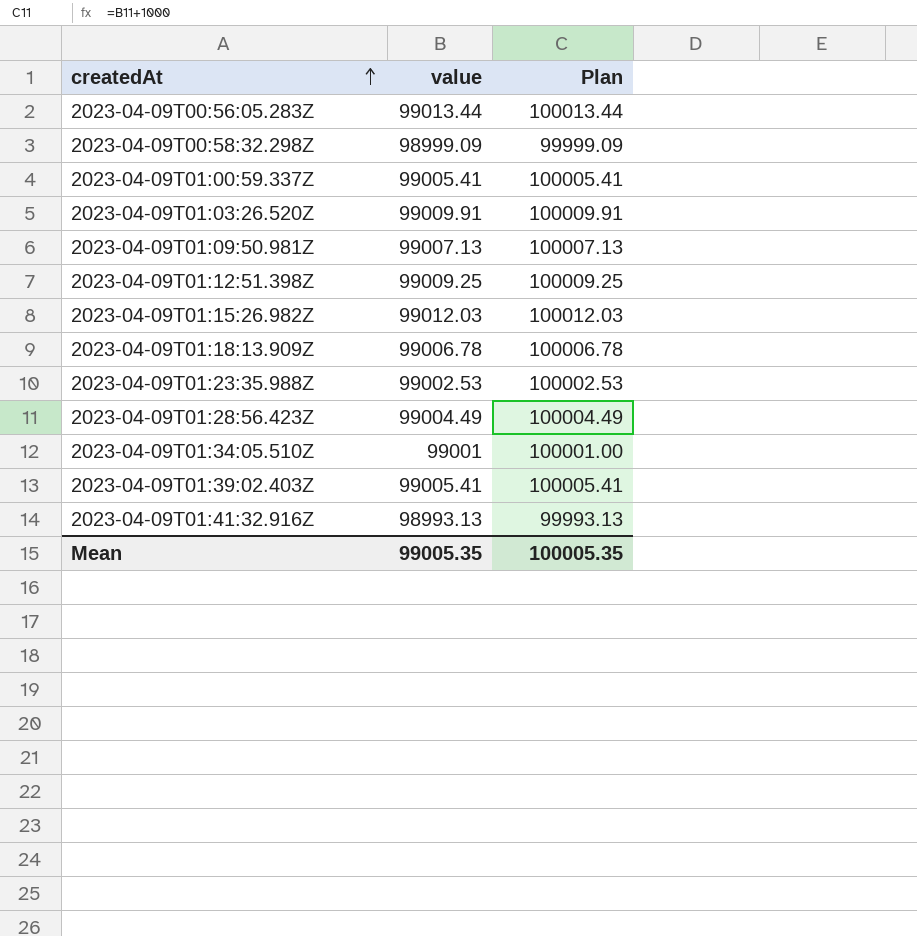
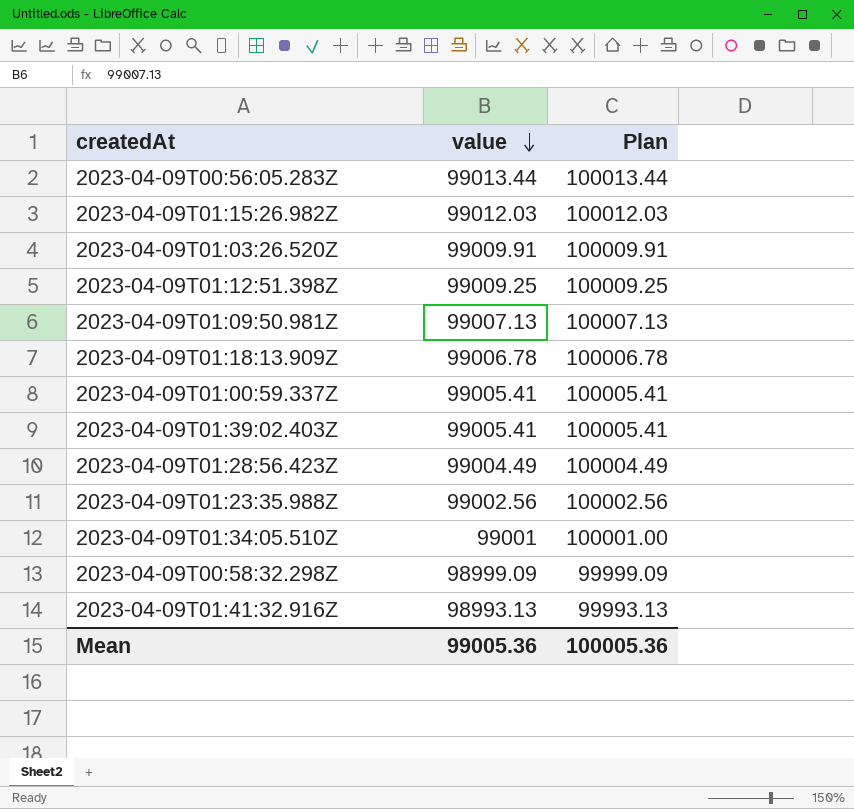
row order: createdAt ascending -> value descending
2023-04-09T01:23:35.988Z | value: 99002.53 -> 99002.56
2023-04-09T01:23:35.988Z | Plan: 100002.53 -> 100002.56
Mean | value: 99005.35 -> 99005.36
Mean | Plan: 100005.35 -> 100005.36

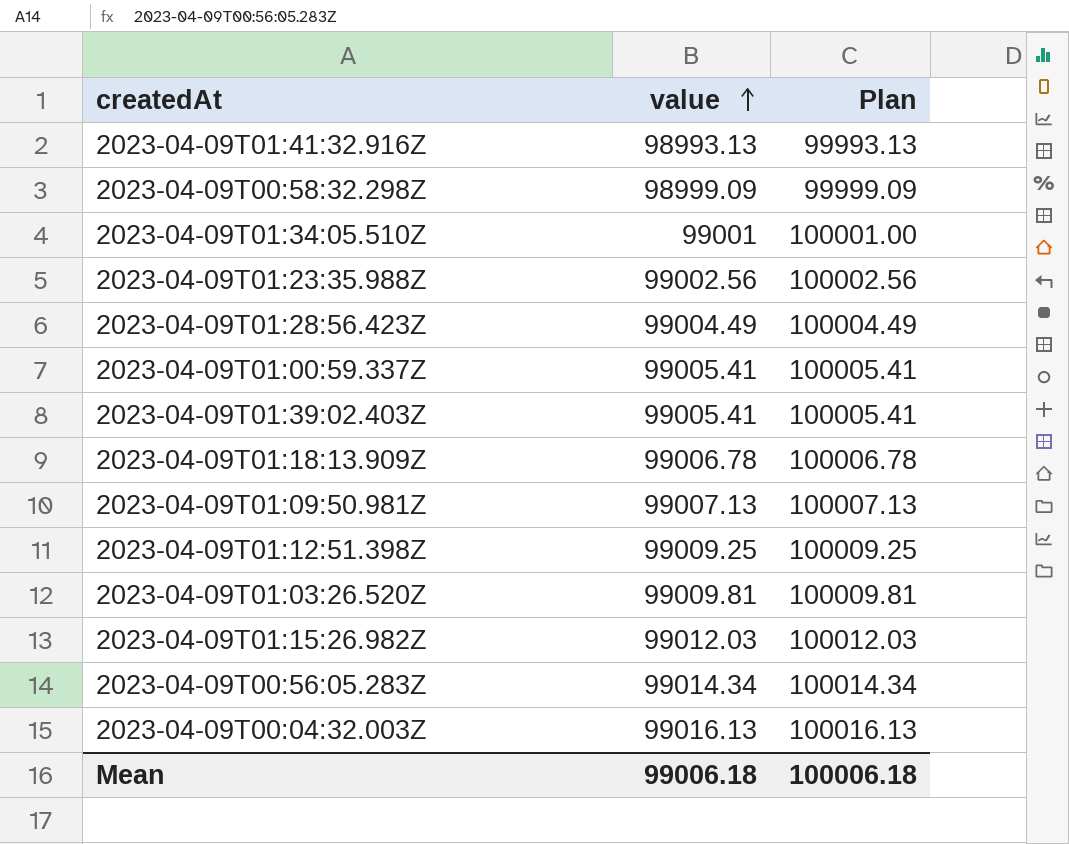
row order: value descending -> value ascending
2023-04-09T01:03:26.520Z | value: 99009.91 -> 99009.81
2023-04-09T01:03:26.520Z | Plan: 100009.91 -> 100009.81
2023-04-09T00:56:05.283Z | value: 99013.44 -> 99014.34
2023-04-09T00:56:05.283Z | Plan: 100013.44 -> 100014.34
row 2023-04-09T00:04:32.003Z: none -> 99016.13 | 100016.13
Mean | value: 99005.36 -> 99006.18
Mean | Plan: 100005.36 -> 100006.18

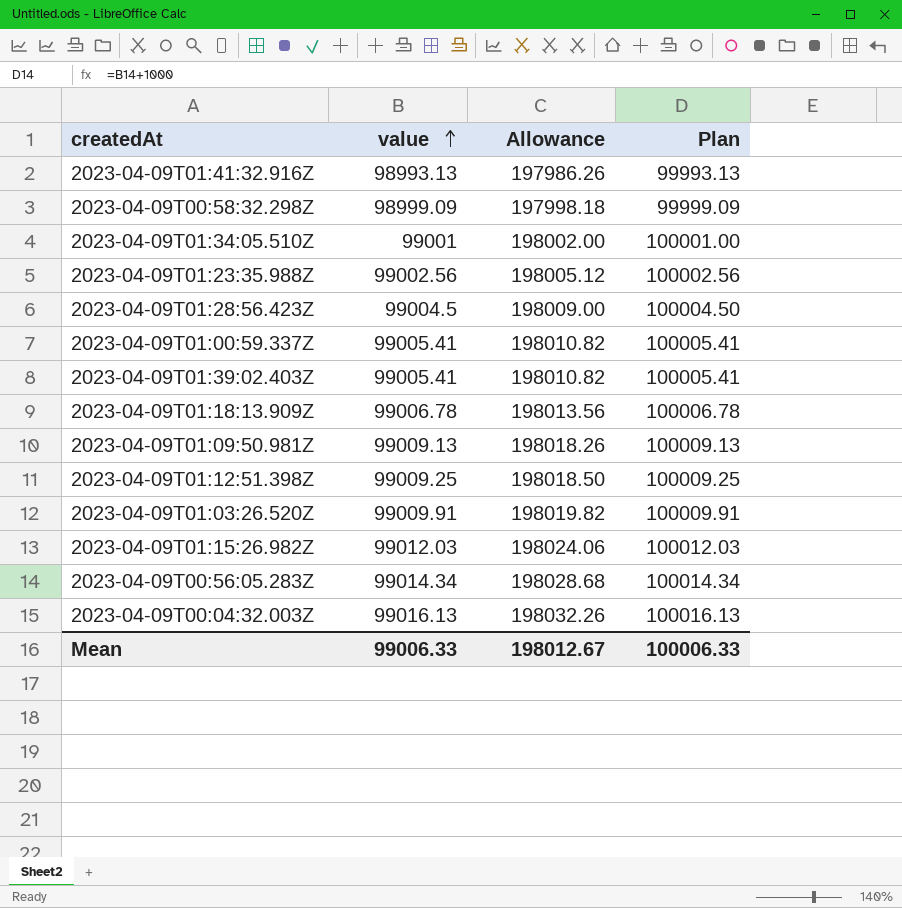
column Allowance | formula: none -> [value] * 2
2023-04-09T01:28:56.423Z | value: 99004.49 -> 99004.5
2023-04-09T01:28:56.423Z | Plan: 100004.49 -> 100004.50
2023-04-09T01:09:50.981Z | value: 99007.13 -> 99009.13
2023-04-09T01:09:50.981Z | Plan: 100007.13 -> 100009.13
2023-04-09T01:03:26.520Z | value: 99009.81 -> 99009.91
2023-04-09T01:03:26.520Z | Plan: 100009.81 -> 100009.91
Mean | value: 99006.18 -> 99006.33
Mean | Plan: 100006.18 -> 100006.33

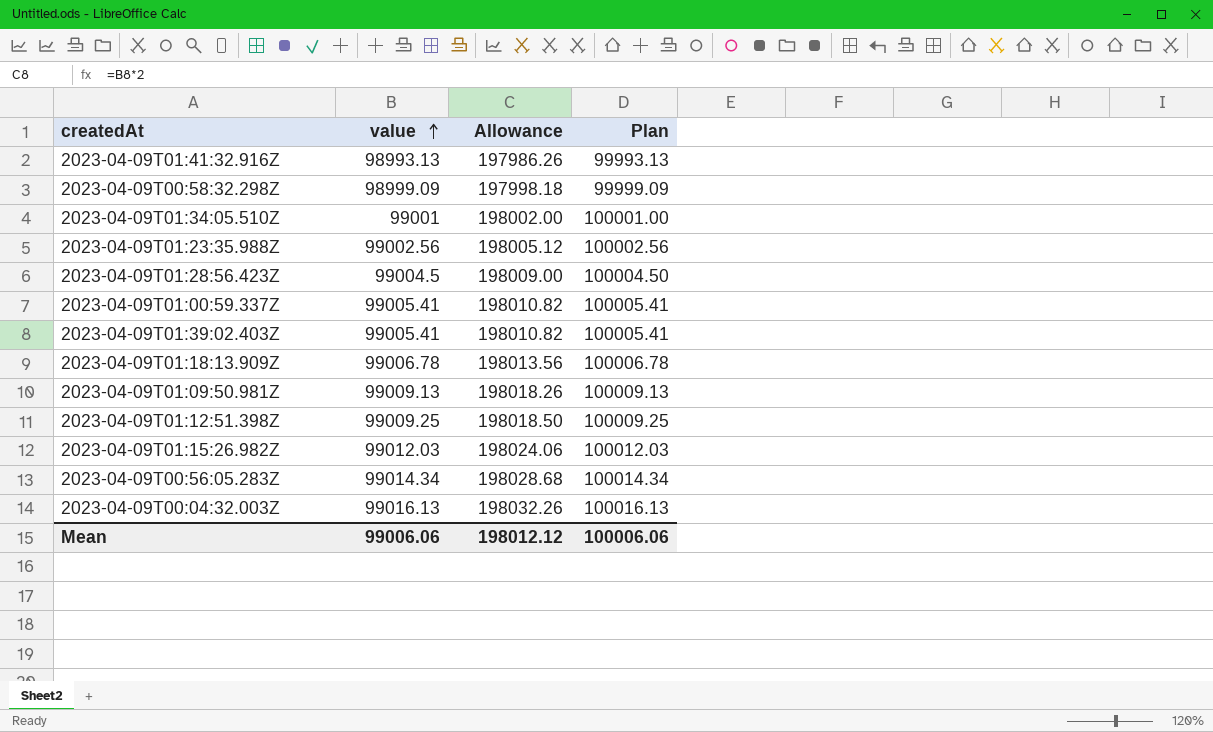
row 2023-04-09T01:03:26.520Z: 99009.91 | 198019.82 | 100009.91 -> none
Mean | value: 99006.33 -> 99006.06
Mean | Allowance: 198012.67 -> 198012.12
Mean | Plan: 100006.33 -> 100006.06

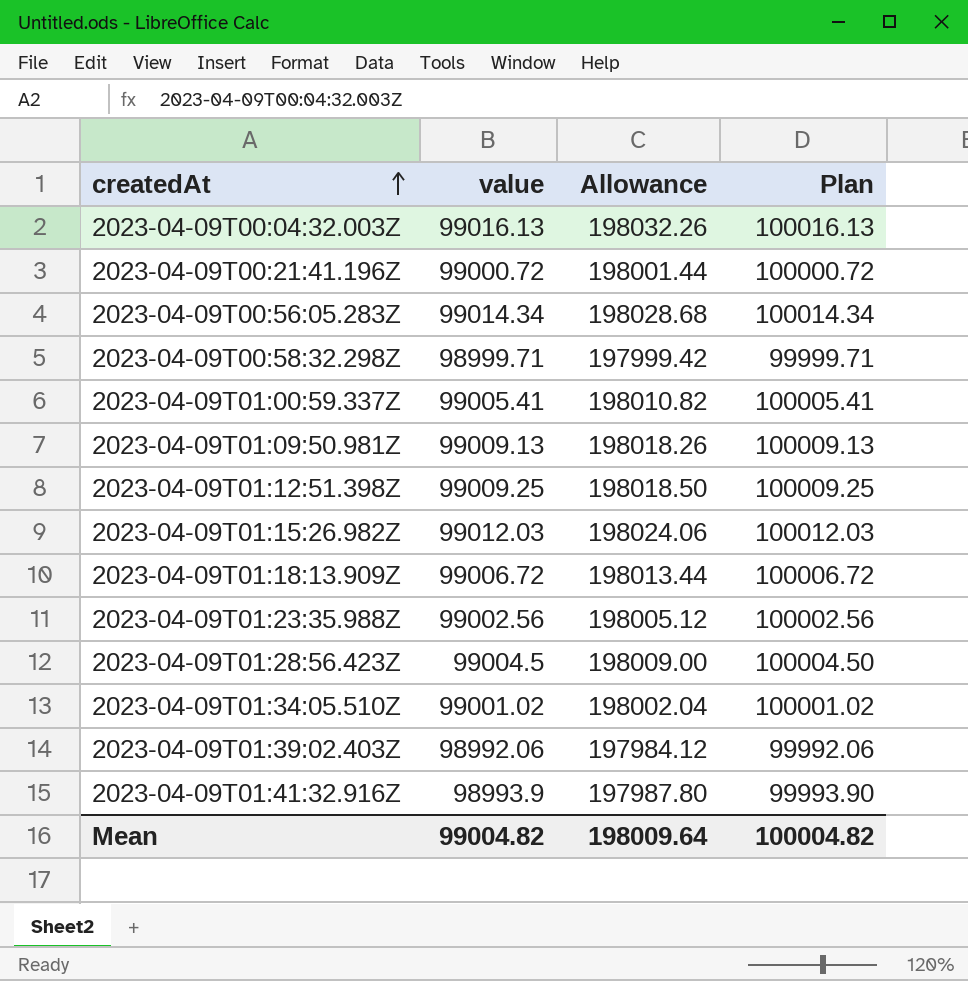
row order: value ascending -> createdAt ascending
row 2023-04-09T00:21:41.196Z: none -> 99000.72 | 198001.44 | 100000.72
2023-04-09T00:58:32.298Z | value: 98999.09 -> 98999.71
2023-04-09T00:58:32.298Z | Allowance: 197998.18 -> 197999.42
2023-04-09T00:58:32.298Z | Plan: 99999.09 -> 99999.71
2023-04-09T01:18:13.909Z | value: 99006.78 -> 99006.72
2023-04-09T01:18:13.909Z | Allowance: 198013.56 -> 198013.44
2023-04-09T01:18:13.909Z | Plan: 100006.78 -> 100006.72
2023-04-09T01:34:05.510Z | value: 99001 -> 99001.02
2023-04-09T01:34:05.510Z | Allowance: 198002.00 -> 198002.04
2023-04-09T01:34:05.510Z | Plan: 100001.00 -> 100001.02
2023-04-09T01:39:02.403Z | value: 99005.41 -> 98992.06
2023-04-09T01:39:02.403Z | Allowance: 198010.82 -> 197984.12
2023-04-09T01:39:02.403Z | Plan: 100005.41 -> 99992.06
2023-04-09T01:41:32.916Z | value: 98993.13 -> 98993.9
2023-04-09T01:41:32.916Z | Allowance: 197986.26 -> 197987.80
2023-04-09T01:41:32.916Z | Plan: 99993.13 -> 99993.90
Mean | value: 99006.06 -> 99004.82
Mean | Allowance: 198012.12 -> 198009.64
Mean | Plan: 100006.06 -> 100004.82

